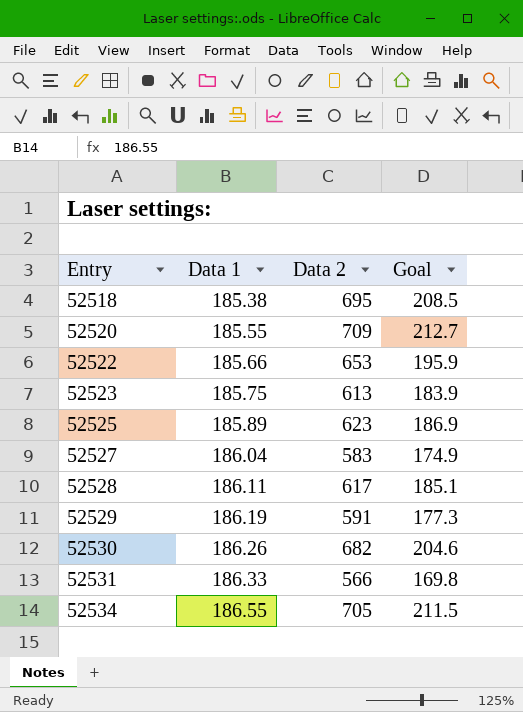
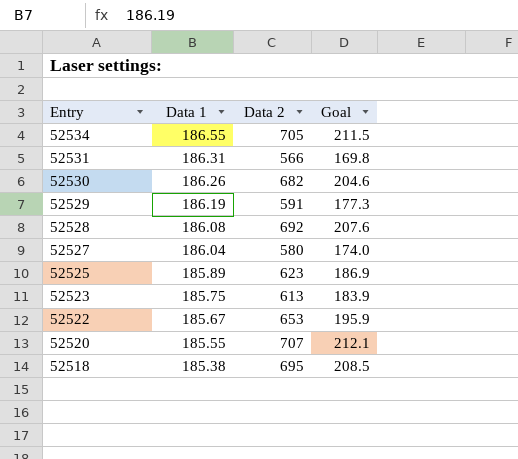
row order: Entry ascending -> Entry descending
52531 | Data 1: 186.33 -> 186.31
52528 | Data 1: 186.11 -> 186.08
52528 | Data 2: 617 -> 692
52528 | Goal: 185.1 -> 207.6
52527 | Data 2: 583 -> 580
52527 | Goal: 174.9 -> 174.0
52522 | Data 1: 185.66 -> 185.67
52520 | Data 2: 709 -> 707
52520 | Goal: 212.7 -> 212.1

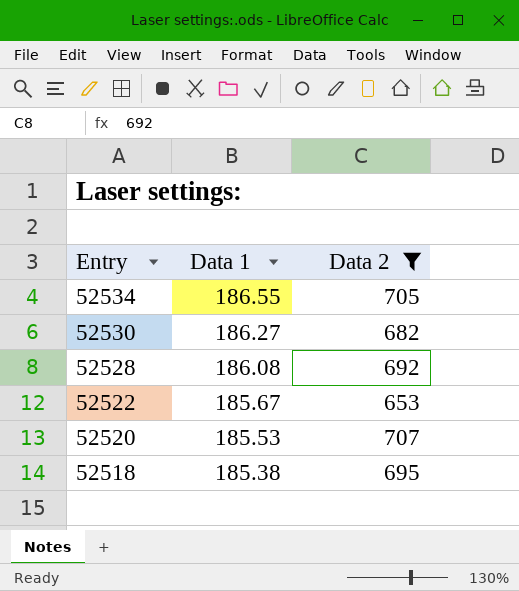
filter: none -> Data 2 >= 653
column Goal | formula: [Data 2] * 0.3 -> none
52530 | Data 1: 186.26 -> 186.27
52520 | Data 1: 185.55 -> 185.53

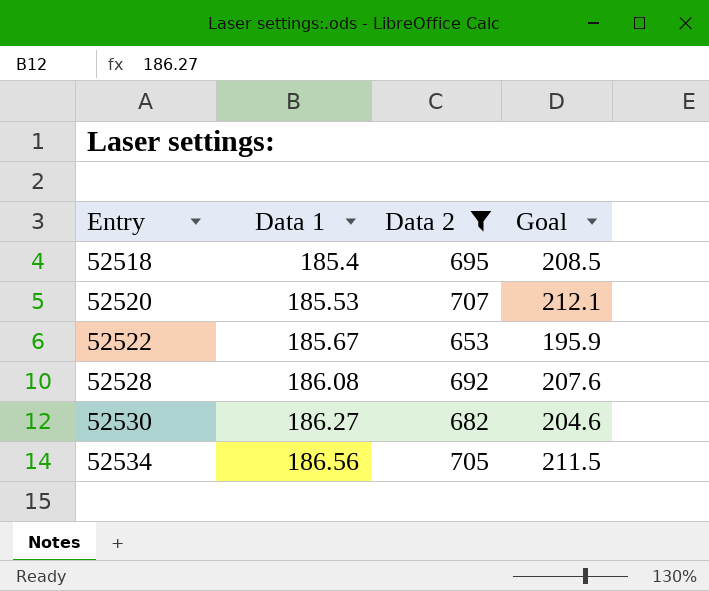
row order: Entry descending -> Entry ascending
column Goal | formula: none -> [Data 2] * 0.3
52518 | Data 1: 185.38 -> 185.4
52534 | Data 1: 186.55 -> 186.56

